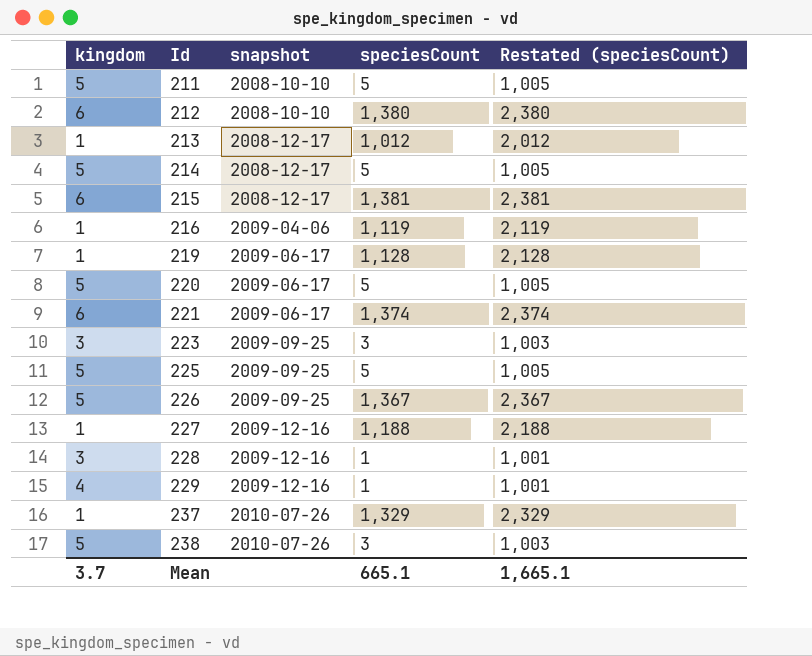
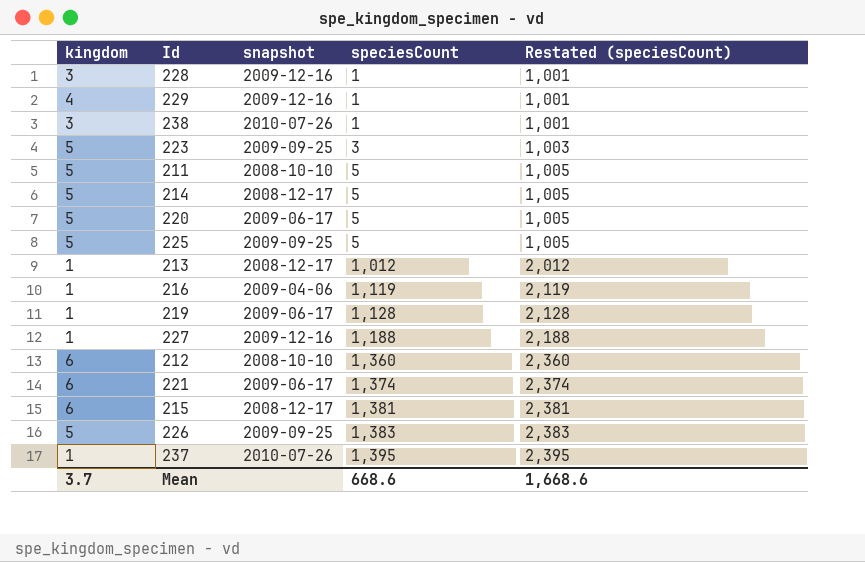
row order: Id ascending -> speciesCount ascending
238 | kingdom: 5 -> 3
238 | speciesCount: 3 -> 1
238 | Restated (speciesCount): 1,003 -> 1,001
223 | kingdom: 3 -> 5
212 | speciesCount: 1,380 -> 1,360
212 | Restated (speciesCount): 2,380 -> 2,360
226 | speciesCount: 1,367 -> 1,383
226 | Restated (speciesCount): 2,367 -> 2,383
237 | speciesCount: 1,329 -> 1,395
237 | Restated (speciesCount): 2,329 -> 2,395
Mean | speciesCount: 665.1 -> 668.6
Mean | Restated (speciesCount): 1,665.1 -> 1,668.6

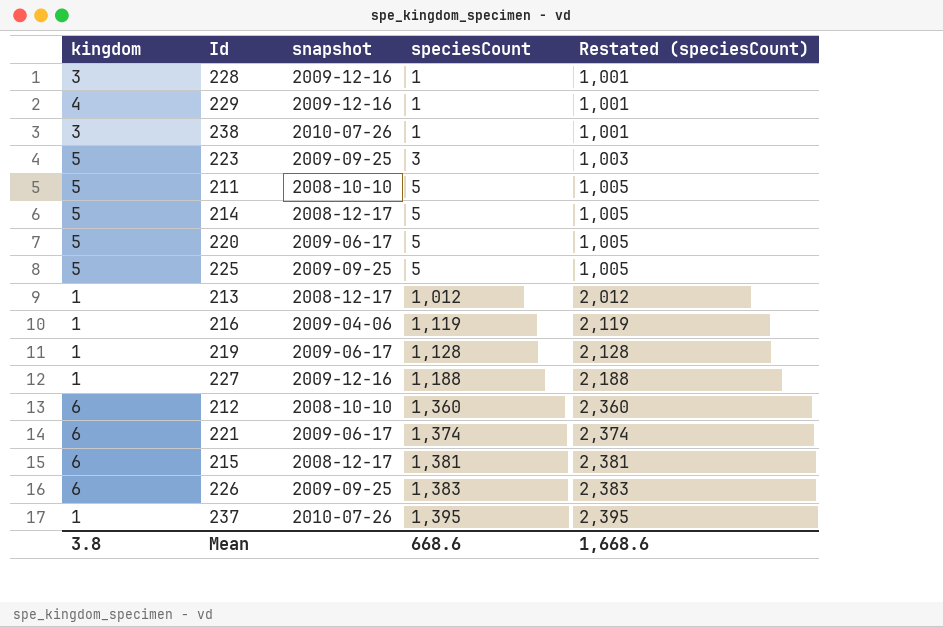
226 | kingdom: 5 -> 6
Mean | kingdom: 3.7 -> 3.8

